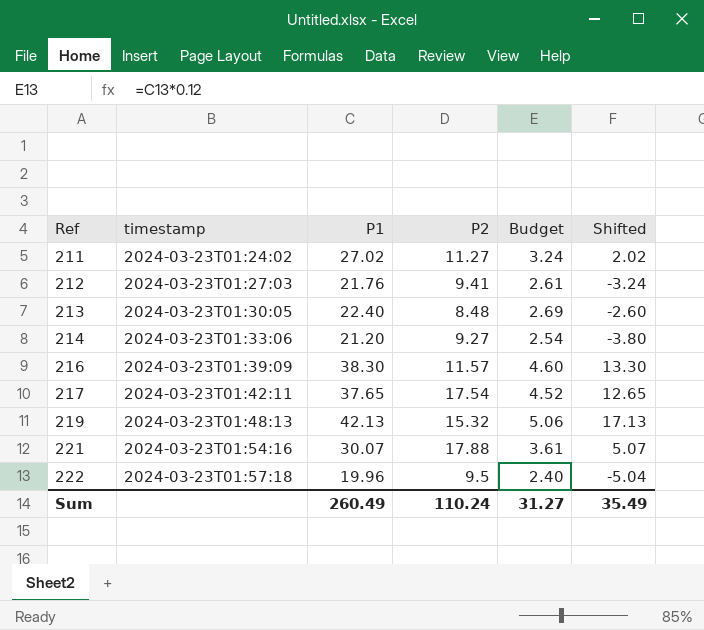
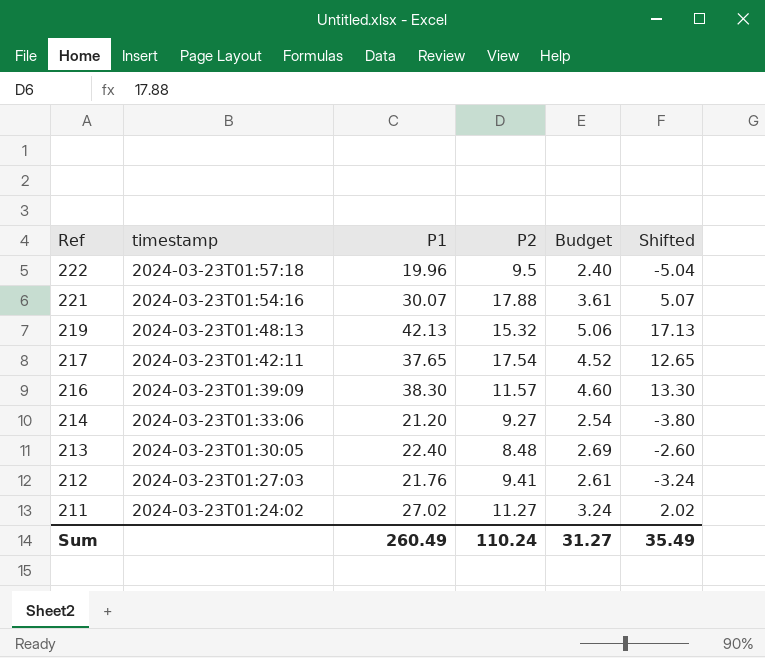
row order: Ref ascending -> Ref descending

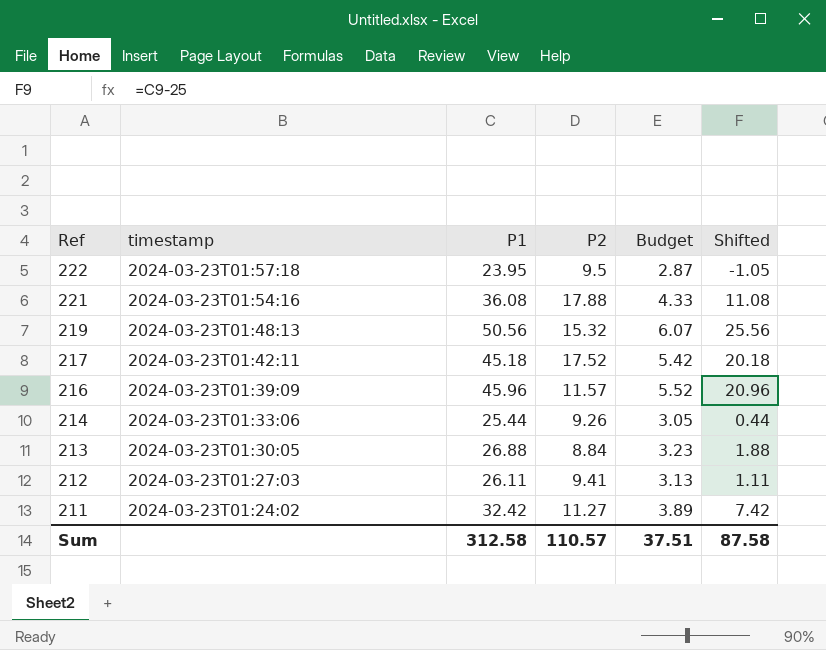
222 | P1: 19.96 -> 23.95
222 | Budget: 2.40 -> 2.87
222 | Shifted: -5.04 -> -1.05
221 | P1: 30.07 -> 36.08
221 | Budget: 3.61 -> 4.33
221 | Shifted: 5.07 -> 11.08
219 | P1: 42.13 -> 50.56
219 | Budget: 5.06 -> 6.07
219 | Shifted: 17.13 -> 25.56
217 | P1: 37.65 -> 45.18
217 | P2: 17.54 -> 17.52
217 | Budget: 4.52 -> 5.42
217 | Shifted: 12.65 -> 20.18
216 | P1: 38.30 -> 45.96
216 | Budget: 4.60 -> 5.52
216 | Shifted: 13.30 -> 20.96
214 | P1: 21.20 -> 25.44
214 | P2: 9.27 -> 9.26
214 | Budget: 2.54 -> 3.05
214 | Shifted: -3.80 -> 0.44
213 | P1: 22.40 -> 26.88
213 | P2: 8.48 -> 8.84
213 | Budget: 2.69 -> 3.23
213 | Shifted: -2.60 -> 1.88
212 | P1: 21.76 -> 26.11
212 | Budget: 2.61 -> 3.13
212 | Shifted: -3.24 -> 1.11
211 | P1: 27.02 -> 32.42
211 | Budget: 3.24 -> 3.89
211 | Shifted: 2.02 -> 7.42
Sum | P1: 260.49 -> 312.58
Sum | P2: 110.24 -> 110.57
Sum | Budget: 31.27 -> 37.51
Sum | Shifted: 35.49 -> 87.58

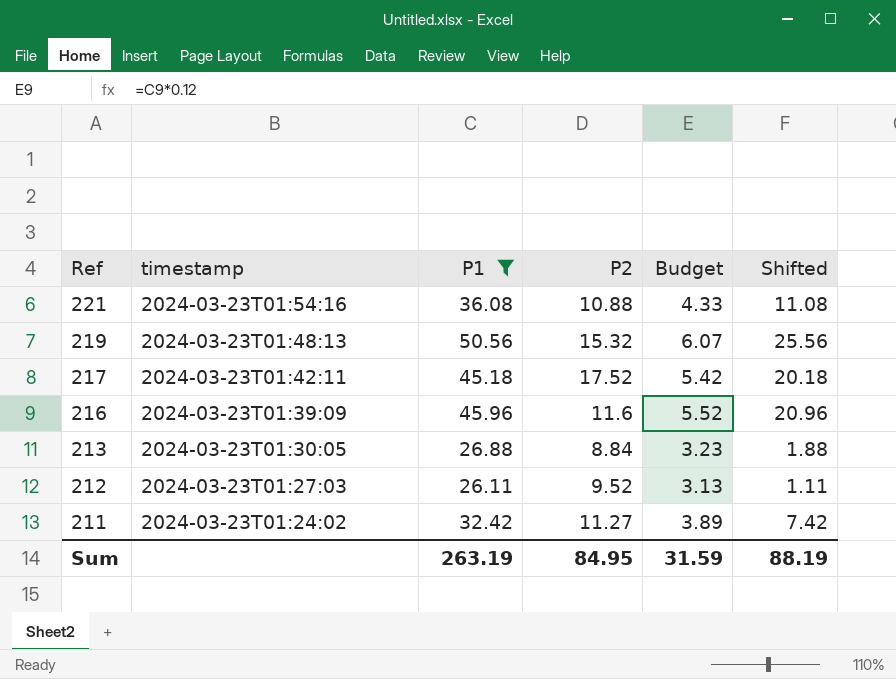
filter: none -> P1 >= 26.11
221 | P2: 17.88 -> 10.88
216 | P2: 11.57 -> 11.6
212 | P2: 9.41 -> 9.52
Sum | P1: 312.58 -> 263.19
Sum | P2: 110.57 -> 84.95
Sum | Budget: 37.51 -> 31.59
Sum | Shifted: 87.58 -> 88.19

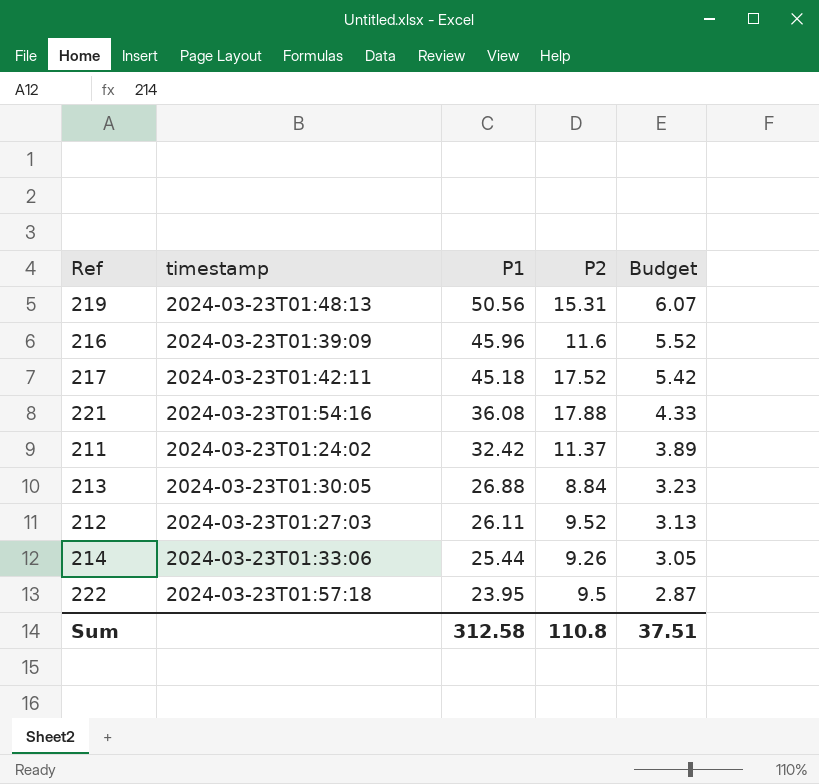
filter: P1 >= 26.11 -> none
row order: Ref descending -> P1 descending
column Shifted | formula: [P1] - 25 -> none
219 | P2: 15.32 -> 15.31
221 | P2: 10.88 -> 17.88
211 | P2: 11.27 -> 11.37
Sum | P1: 263.19 -> 312.58
Sum | P2: 84.95 -> 110.8
Sum | Budget: 31.59 -> 37.51

